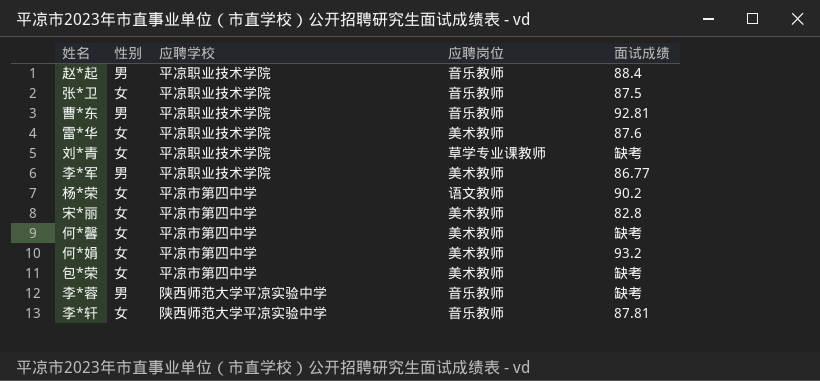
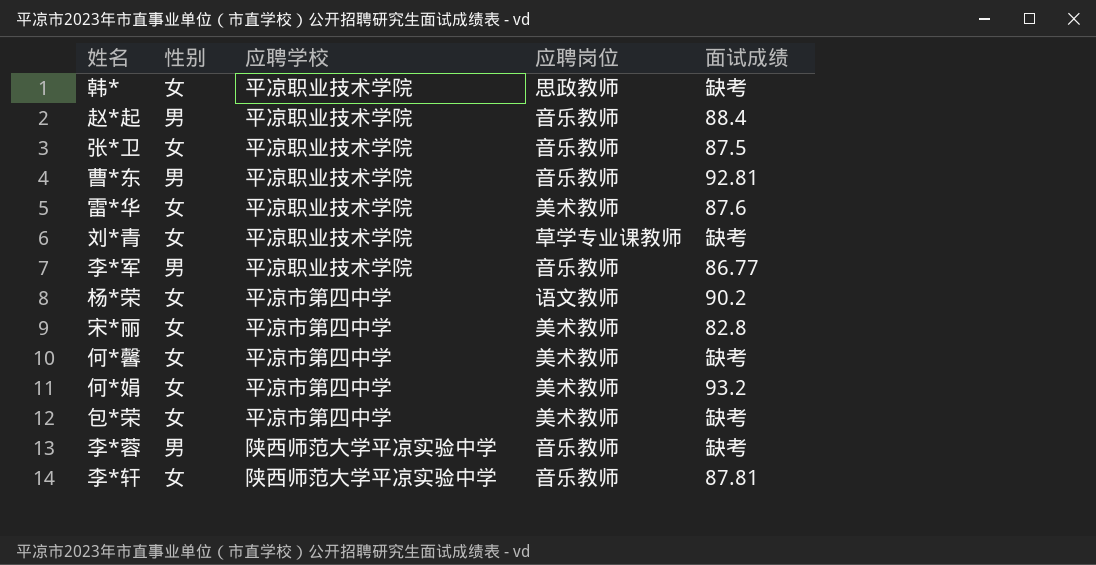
row 韩*: none -> 女 | 平凉职业技术学院 | 思政教师 | 缺考
李*军 | 应聘岗位: 美术教师 -> 音乐教师

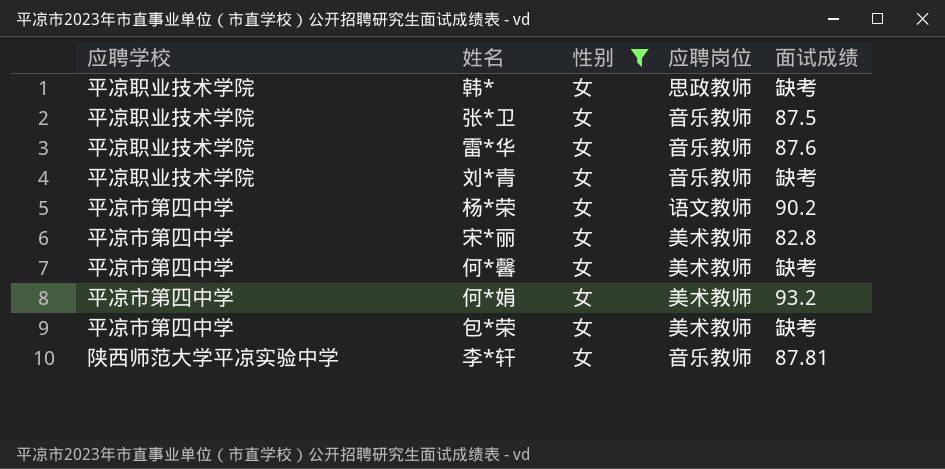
filter: none -> 性别 = 女
column 应聘学校 | position: 3 -> 1
雷*华 | 应聘岗位: 美术教师 -> 音乐教师
刘*青 | 应聘岗位: 草学专业课教师 -> 音乐教师

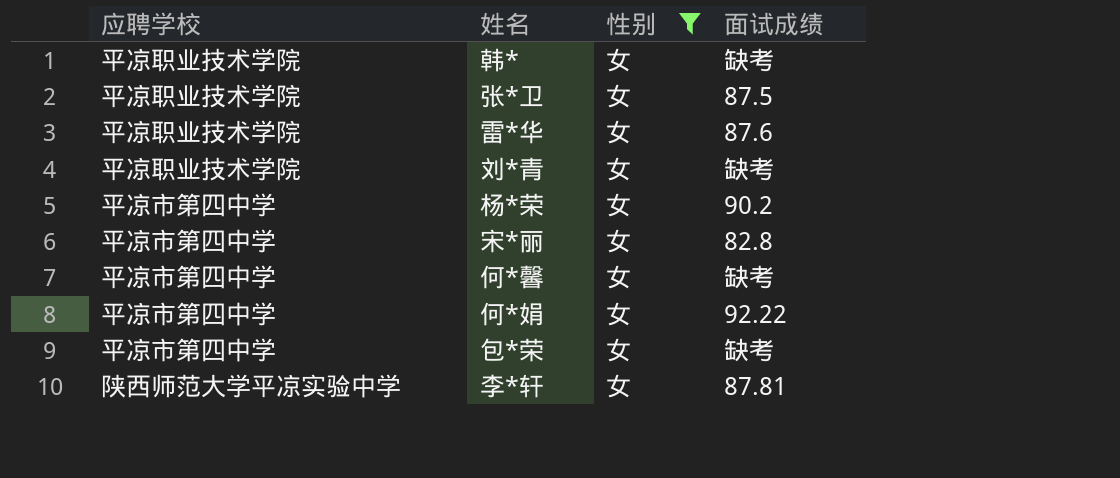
column 应聘岗位 | position: 4 -> none
何*娟 | 面试成绩: 93.2 -> 92.22

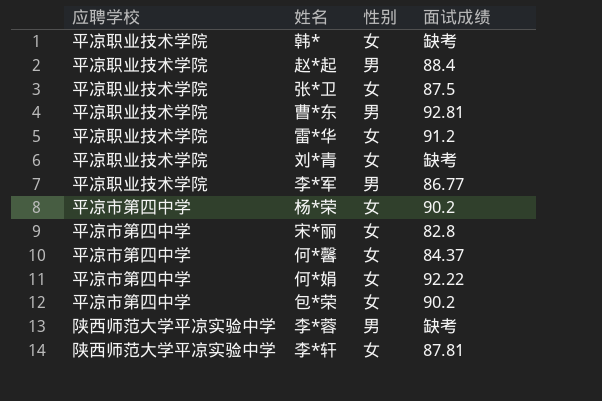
filter: 性别 = 女 -> none
雷*华 | 面试成绩: 87.6 -> 91.2
何*馨 | 面试成绩: 缺考 -> 84.37
包*荣 | 面试成绩: 缺考 -> 90.2

